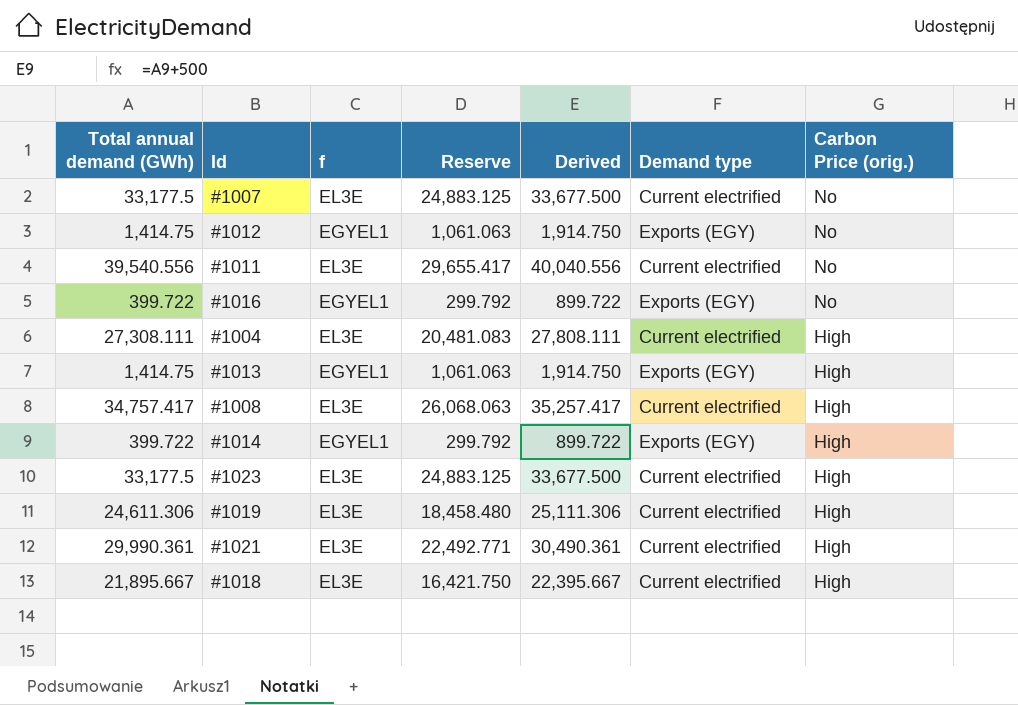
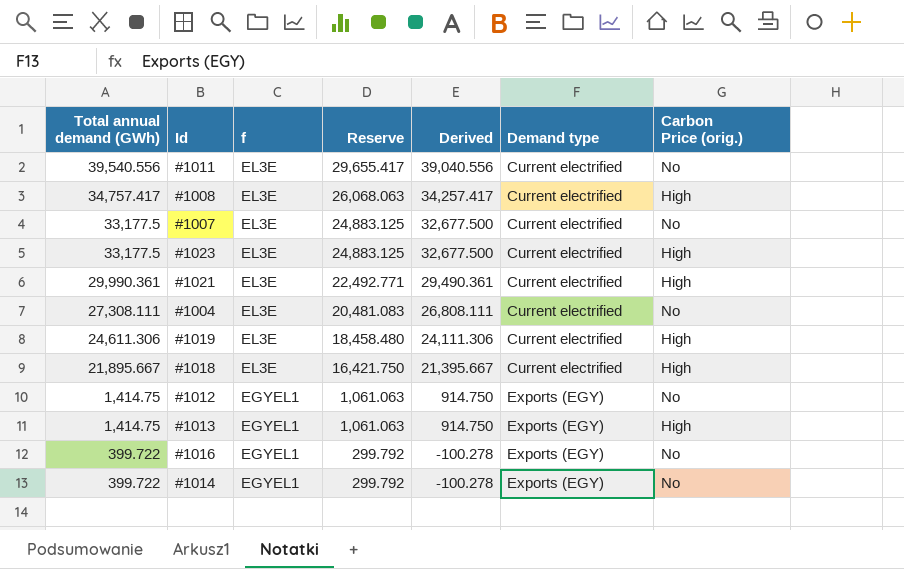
row order: Carbon Price (orig.) descending -> Total annual demand (GWh) descending
column Derived | formula: [Total annual demand (GWh)] + 500 -> [Total annual demand (GWh)] - 500
#1004 | Carbon Price (orig.): High -> No
#1014 | Carbon Price (orig.): High -> No

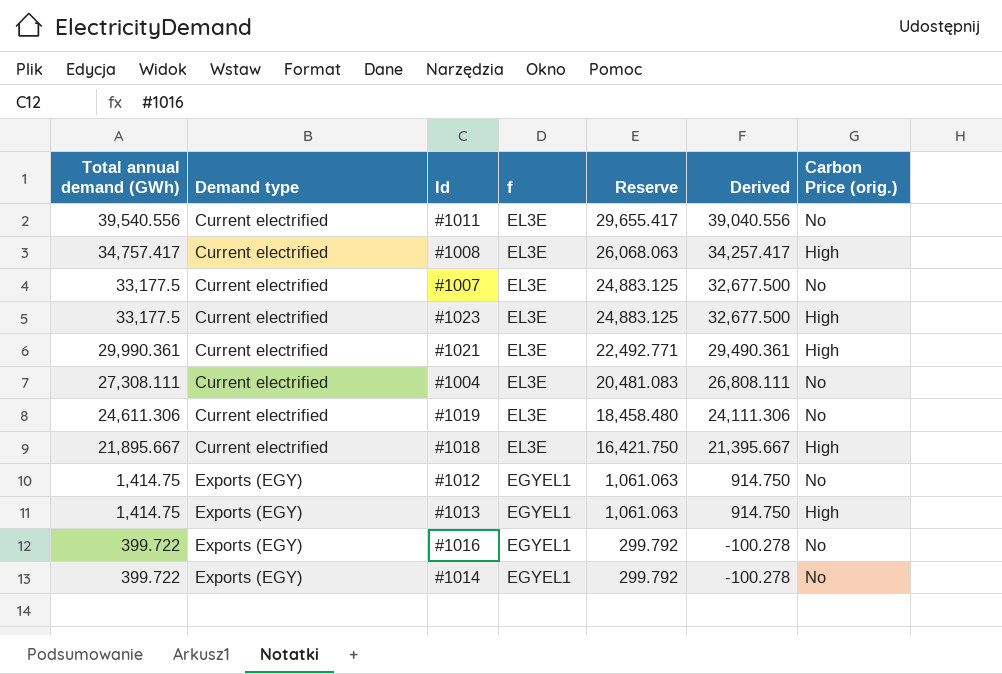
column Demand type | position: 6 -> 2
#1019 | Carbon Price (orig.): High -> No

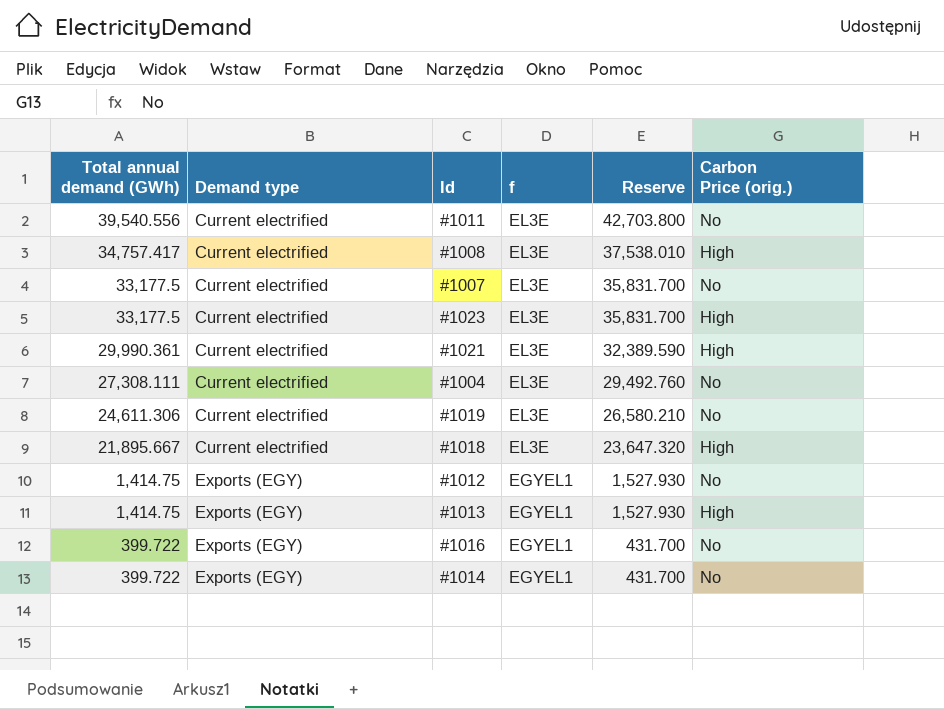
column Derived | formula: [Total annual demand (GWh)] - 500 -> none
column Reserve | formula: [Total annual demand (GWh)] * 0.75 -> [Total annual demand (GWh)] * 1.08

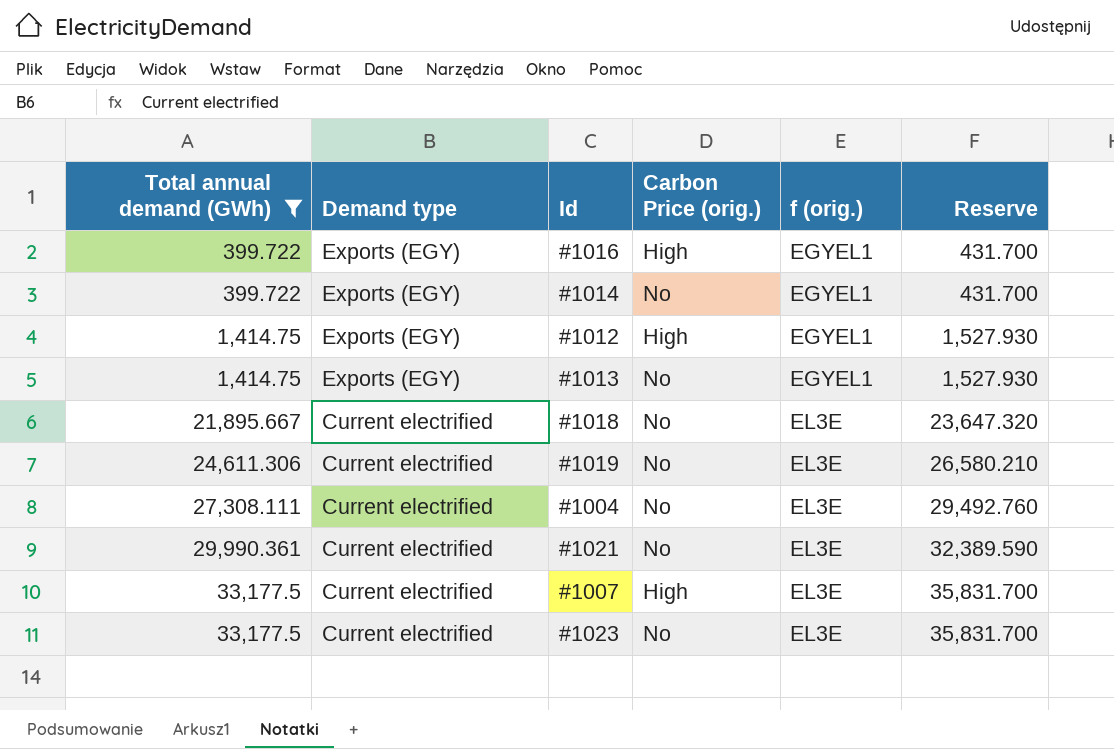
filter: none -> Total annual demand (GWh) <= 33,177.5
row order: Total annual demand (GWh) descending -> Total annual demand (GWh) ascending
column Carbon Price (orig.) | position: 6 -> 4
column name: f -> f (orig.)
#1016 | Carbon Price (orig.): No -> High
#1012 | Carbon Price (orig.): No -> High
#1013 | Carbon Price (orig.): High -> No
#1018 | Carbon Price (orig.): High -> No
#1021 | Carbon Price (orig.): High -> No
#1007 | Carbon Price (orig.): No -> High
#1023 | Carbon Price (orig.): High -> No

